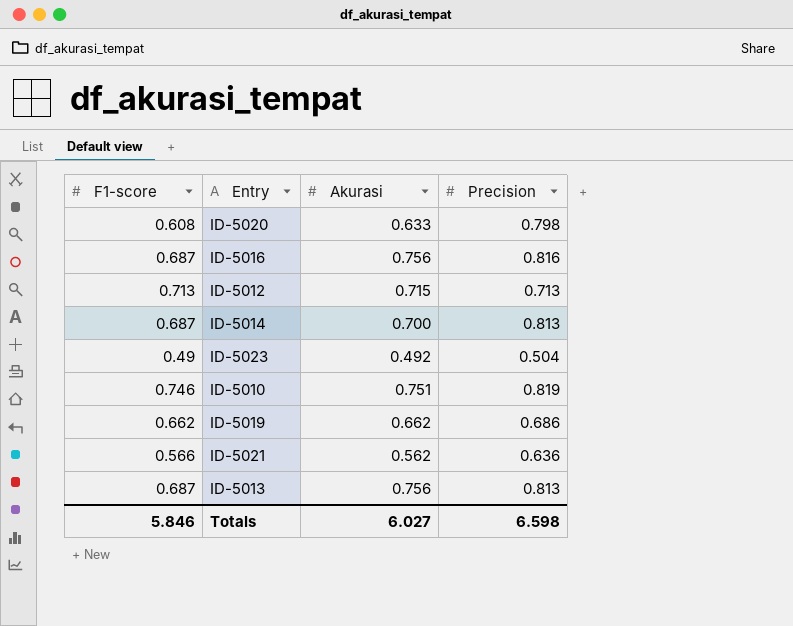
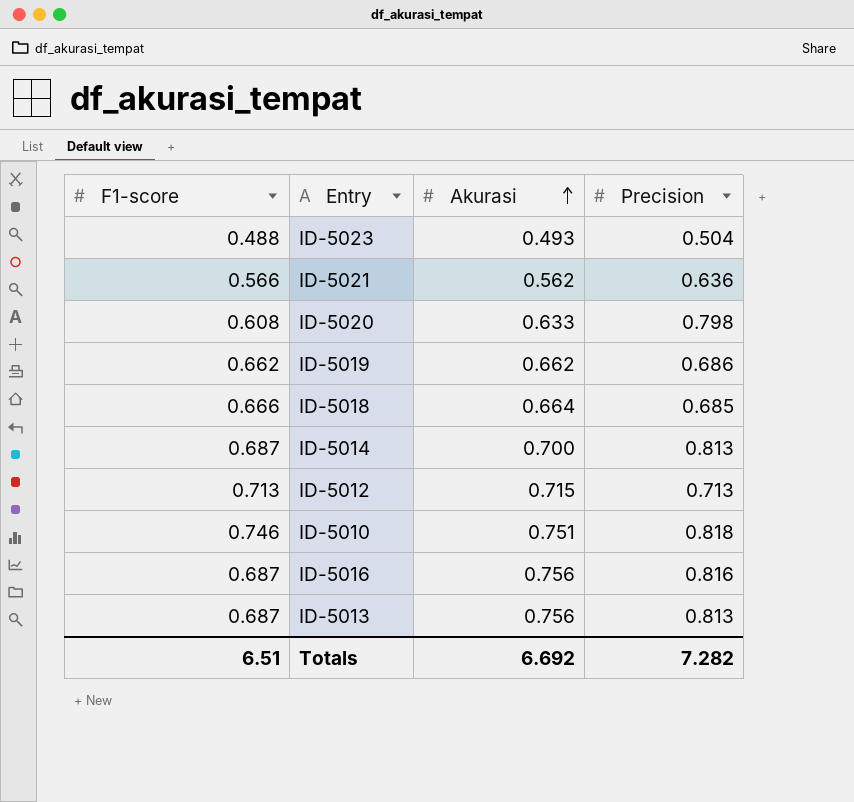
row order: none -> Akurasi ascending
ID-5023 | F1-score: 0.49 -> 0.488
ID-5023 | Akurasi: 0.492 -> 0.493
row ID-5018: none -> 0.666 | 0.664 | 0.685
ID-5010 | Precision: 0.819 -> 0.818
Totals | F1-score: 5.846 -> 6.51
Totals | Akurasi: 6.027 -> 6.692
Totals | Precision: 6.598 -> 7.282

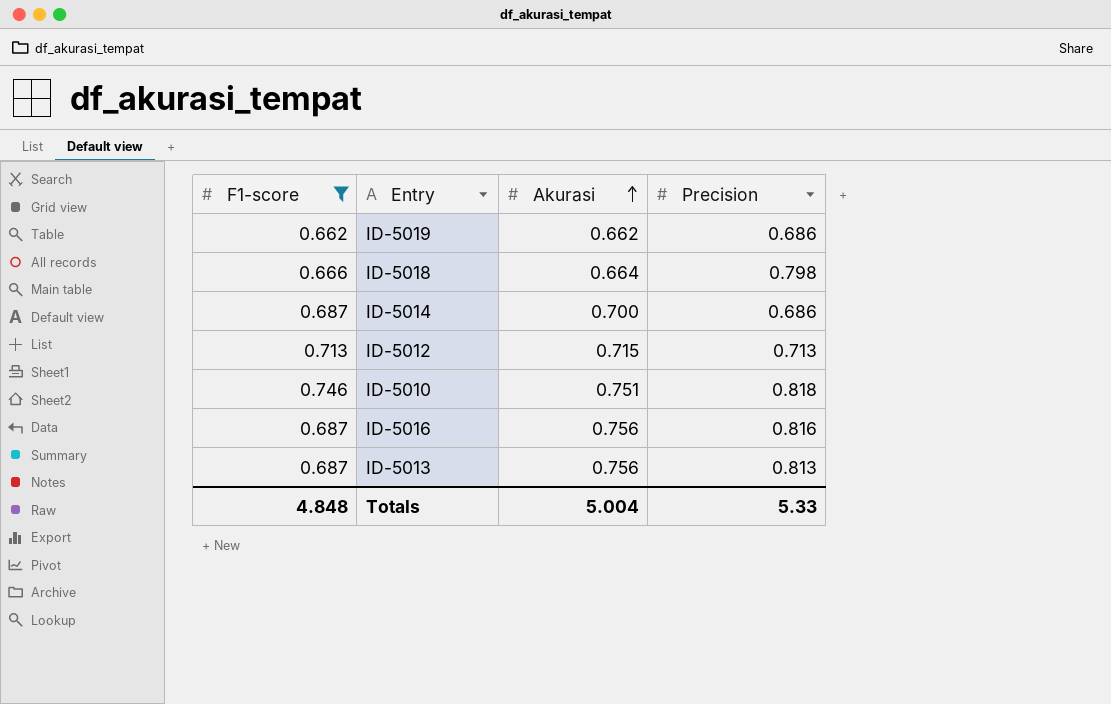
filter: none -> F1-score >= 0.662
ID-5018 | Precision: 0.685 -> 0.798
ID-5014 | Precision: 0.813 -> 0.686
Totals | F1-score: 6.51 -> 4.848
Totals | Akurasi: 6.692 -> 5.004
Totals | Precision: 7.282 -> 5.33

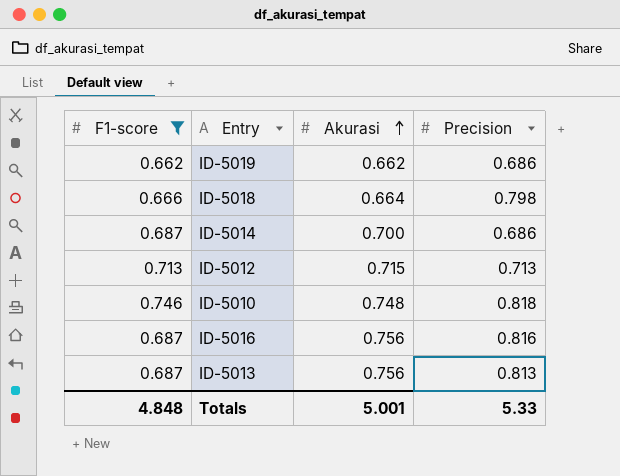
ID-5010 | Akurasi: 0.751 -> 0.748
Totals | Akurasi: 5.004 -> 5.001

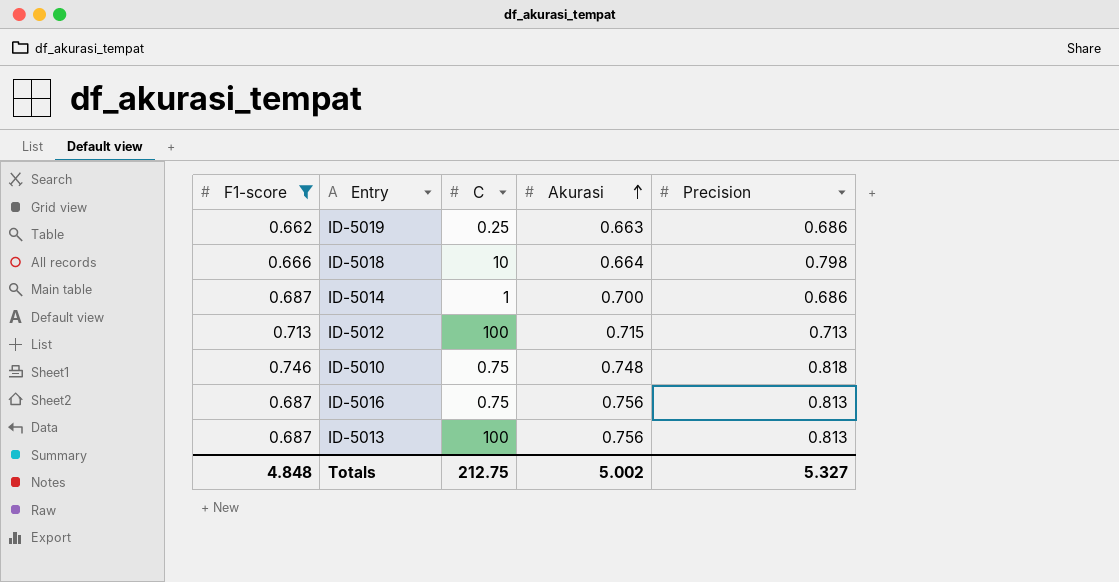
column C | position: none -> 3
ID-5019 | Akurasi: 0.662 -> 0.663
ID-5016 | Precision: 0.816 -> 0.813
Totals | Akurasi: 5.001 -> 5.002
Totals | Precision: 5.33 -> 5.327

